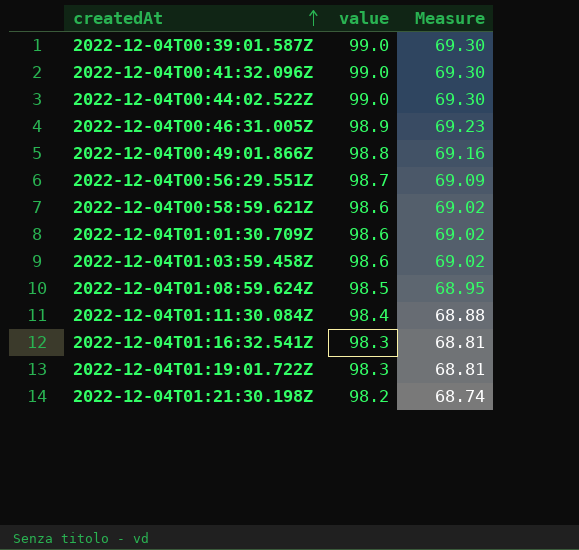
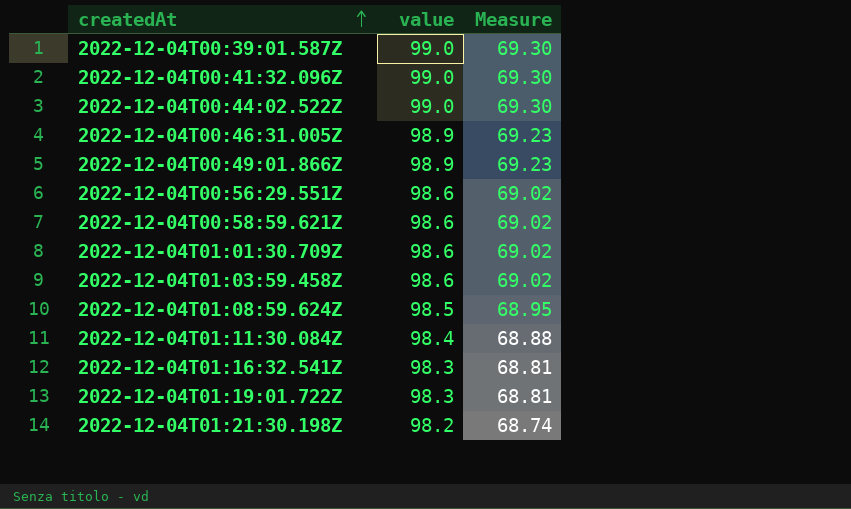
2022-12-04T00:49:01.866Z | value: 98.8 -> 98.9
2022-12-04T00:49:01.866Z | Measure: 69.16 -> 69.23
2022-12-04T00:56:29.551Z | value: 98.7 -> 98.6
2022-12-04T00:56:29.551Z | Measure: 69.09 -> 69.02

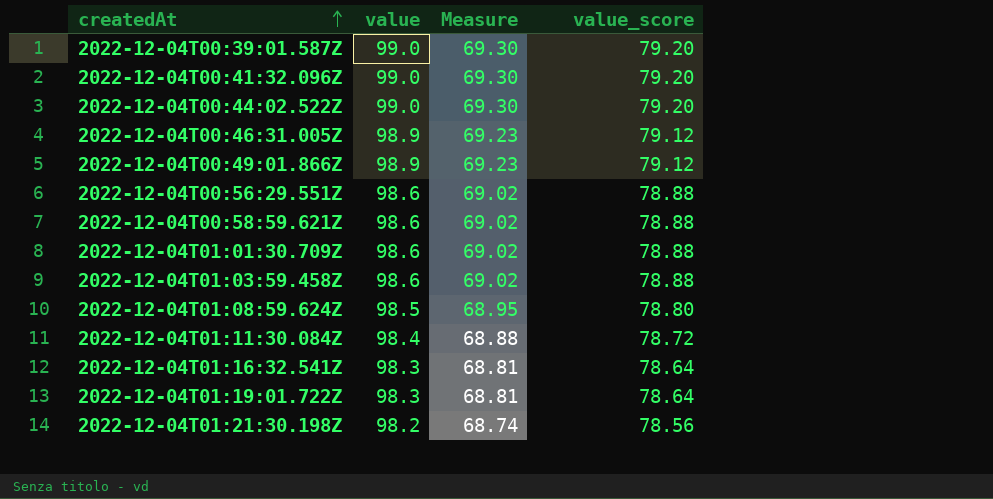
column value_score | formula: none -> [value] * 0.8

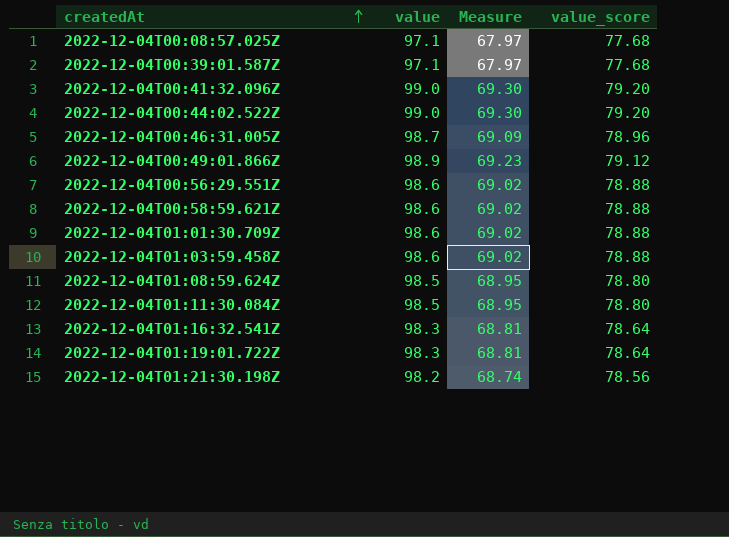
row 2022-12-04T00:08:57.025Z: none -> 97.1 | 67.97 | 77.68
2022-12-04T00:39:01.587Z | value: 99.0 -> 97.1
2022-12-04T00:39:01.587Z | Measure: 69.30 -> 67.97
2022-12-04T00:39:01.587Z | value_score: 79.20 -> 77.68
2022-12-04T00:46:31.005Z | value: 98.9 -> 98.7
2022-12-04T00:46:31.005Z | Measure: 69.23 -> 69.09
2022-12-04T00:46:31.005Z | value_score: 79.12 -> 78.96
2022-12-04T01:11:30.084Z | value: 98.4 -> 98.5
2022-12-04T01:11:30.084Z | Measure: 68.88 -> 68.95
2022-12-04T01:11:30.084Z | value_score: 78.72 -> 78.80

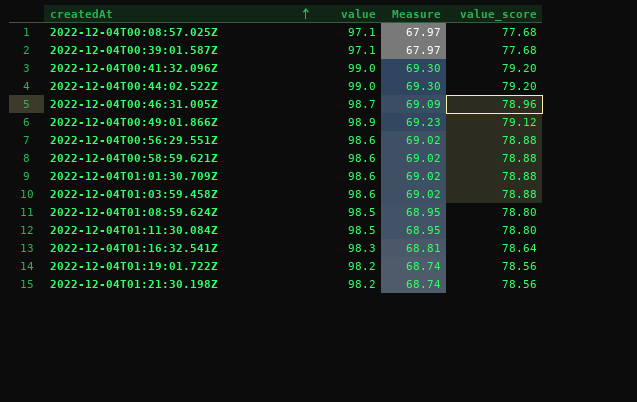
2022-12-04T01:19:01.722Z | value: 98.3 -> 98.2
2022-12-04T01:19:01.722Z | Measure: 68.81 -> 68.74
2022-12-04T01:19:01.722Z | value_score: 78.64 -> 78.56

